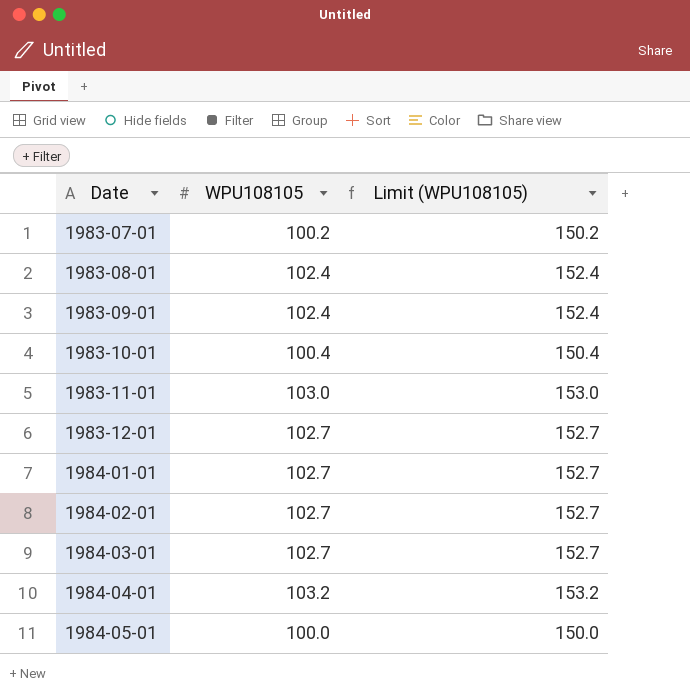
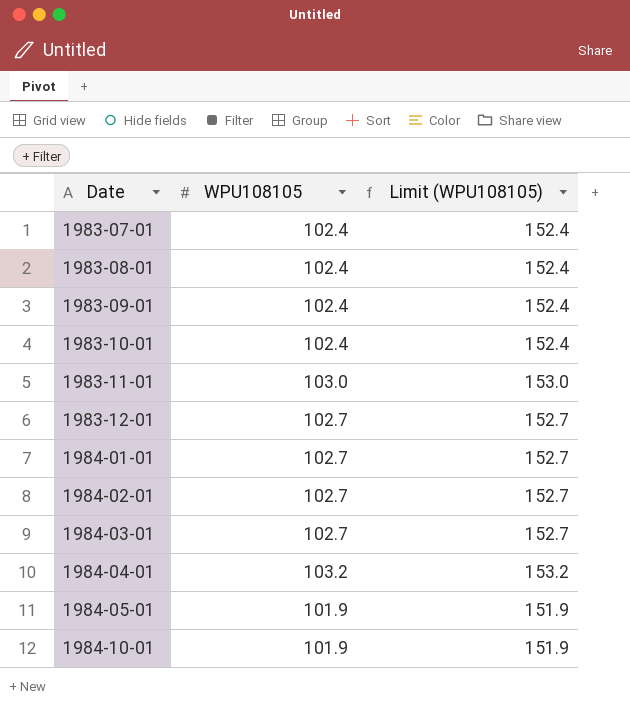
1983-07-01 | WPU108105: 100.2 -> 102.4
1983-07-01 | Limit (WPU108105): 150.2 -> 152.4
1983-10-01 | WPU108105: 100.4 -> 102.4
1983-10-01 | Limit (WPU108105): 150.4 -> 152.4
1984-05-01 | WPU108105: 100.0 -> 101.9
1984-05-01 | Limit (WPU108105): 150.0 -> 151.9
row 1984-10-01: none -> 101.9 | 151.9

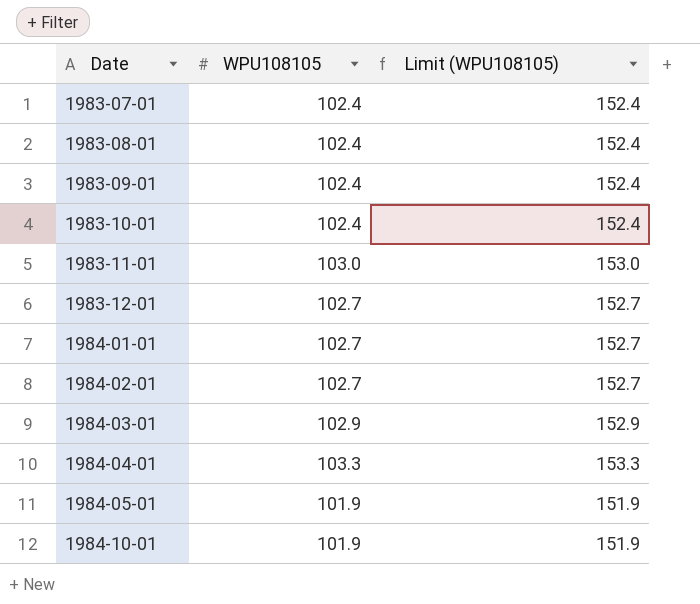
1984-03-01 | WPU108105: 102.7 -> 102.9
1984-03-01 | Limit (WPU108105): 152.7 -> 152.9
1984-04-01 | WPU108105: 103.2 -> 103.3
1984-04-01 | Limit (WPU108105): 153.2 -> 153.3

